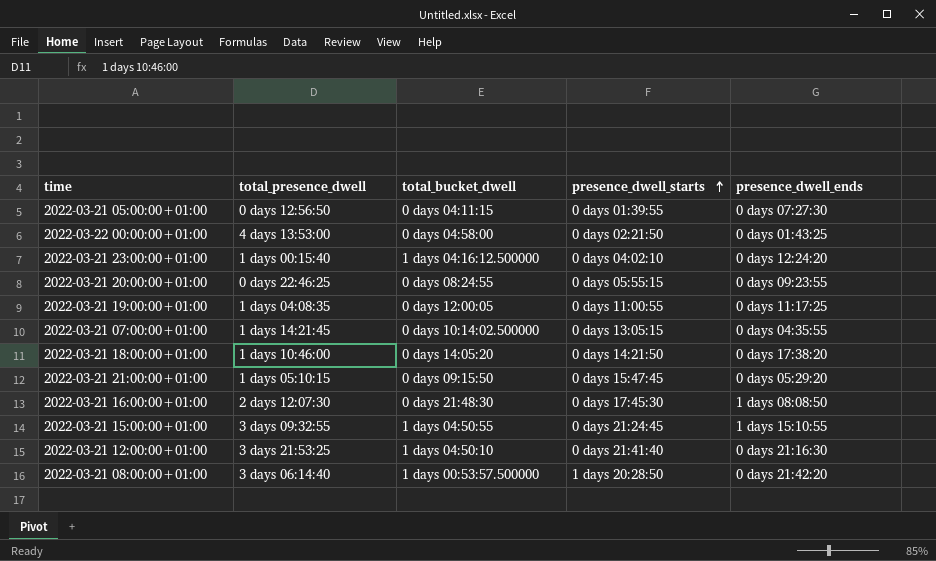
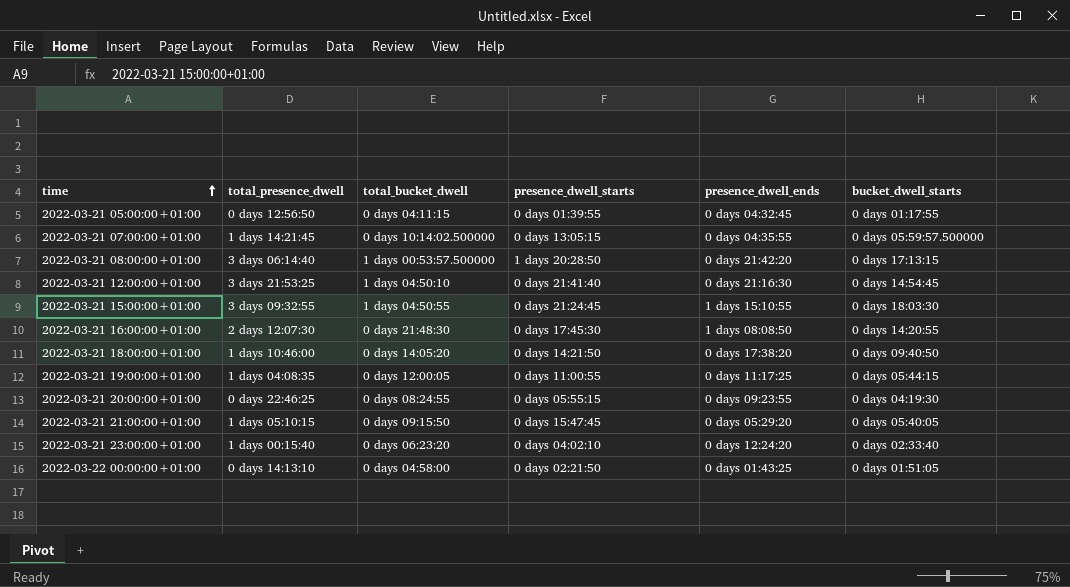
row order: presence_dwell_starts ascending -> time ascending
column bucket_dwell_starts | position: none -> 6
2022-03-21 05:00:00+01:00 | presence_dwell_ends: 0 days 07:27:30 -> 0 days 04:32:45
2022-03-21 23:00:00+01:00 | total_bucket_dwell: 1 days 04:16:12.500000 -> 0 days 06:23:20
2022-03-22 00:00:00+01:00 | total_presence_dwell: 4 days 13:53:00 -> 0 days 14:13:10

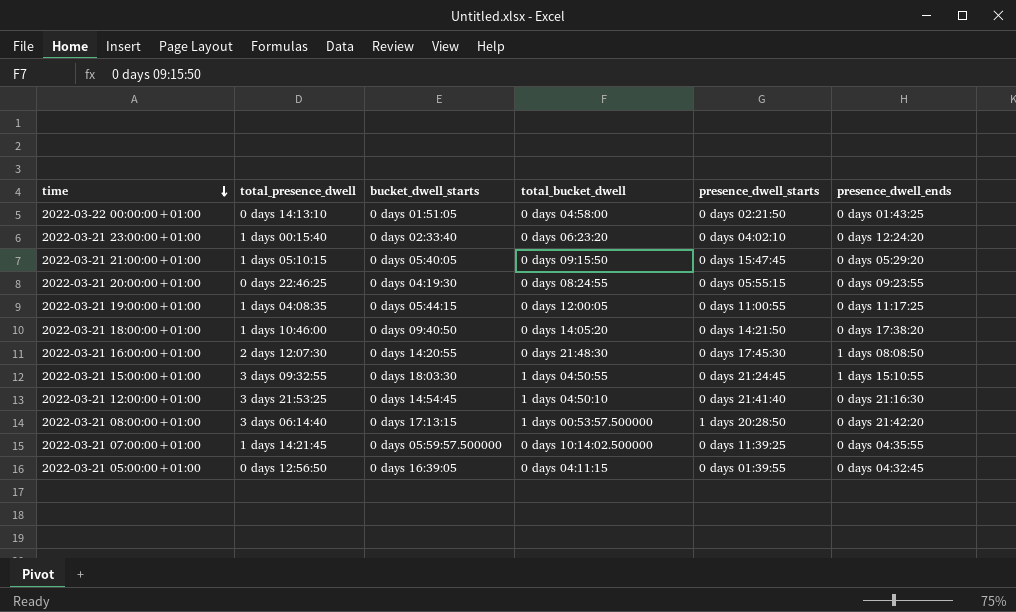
row order: time ascending -> time descending
column bucket_dwell_starts | position: 6 -> 3
2022-03-21 07:00:00+01:00 | presence_dwell_starts: 0 days 13:05:15 -> 0 days 11:39:25
2022-03-21 05:00:00+01:00 | bucket_dwell_starts: 0 days 01:17:55 -> 0 days 16:39:05

